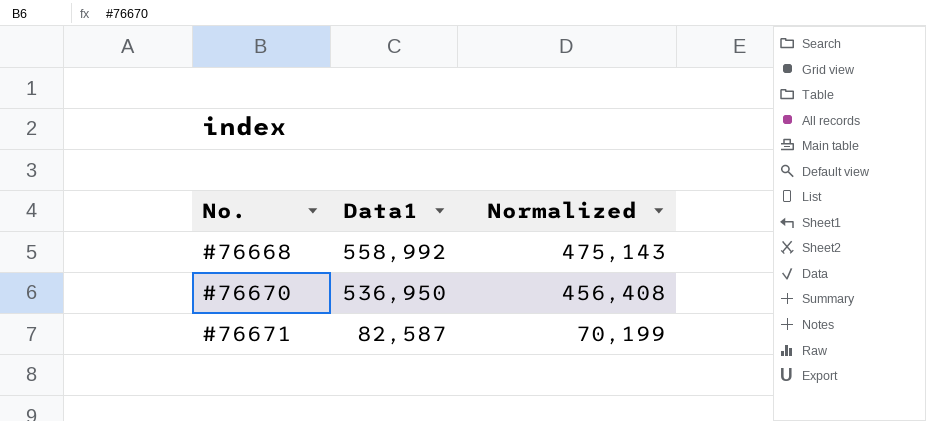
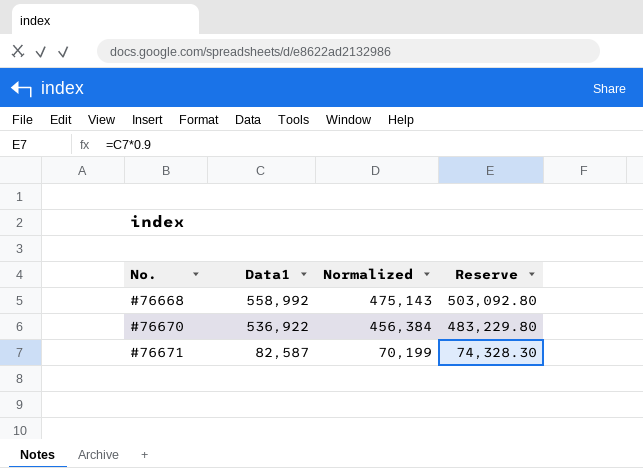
column Reserve | formula: none -> [Data1] * 0.9
#76670 | Data1: 536,950 -> 536,922
#76670 | Normalized: 456,408 -> 456,384

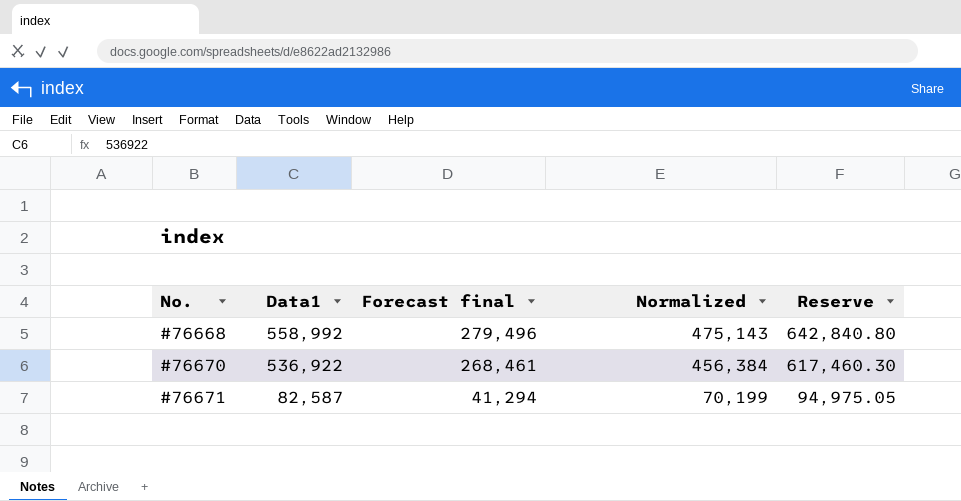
column Forecast final | formula: none -> [Data1] * 0.5
column Reserve | formula: [Data1] * 0.9 -> [Data1] * 1.15

